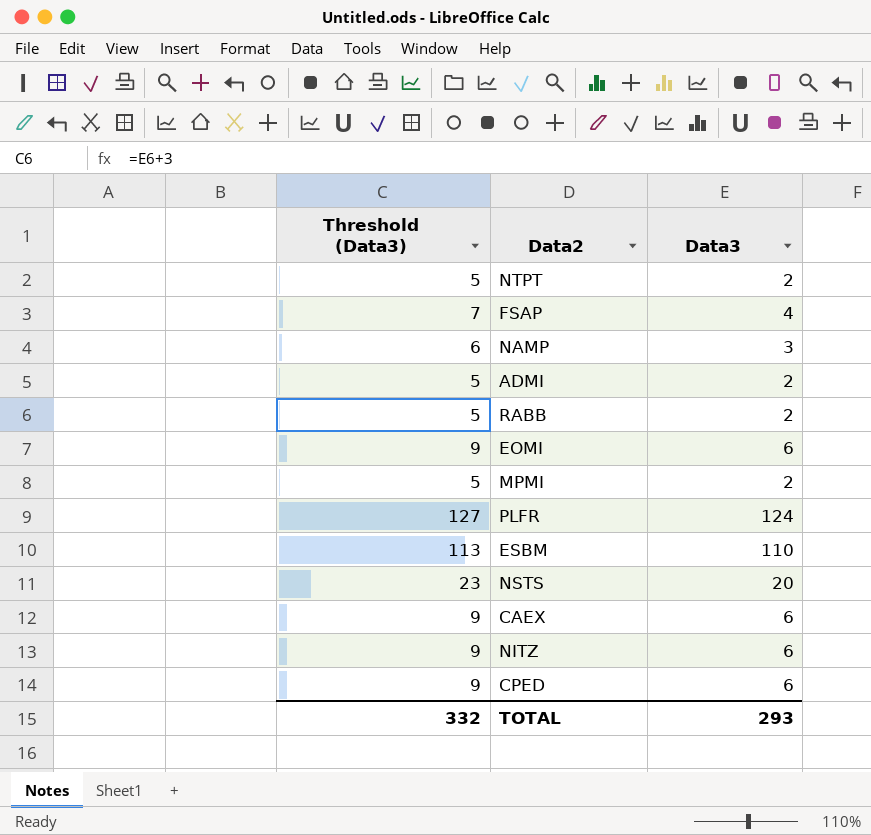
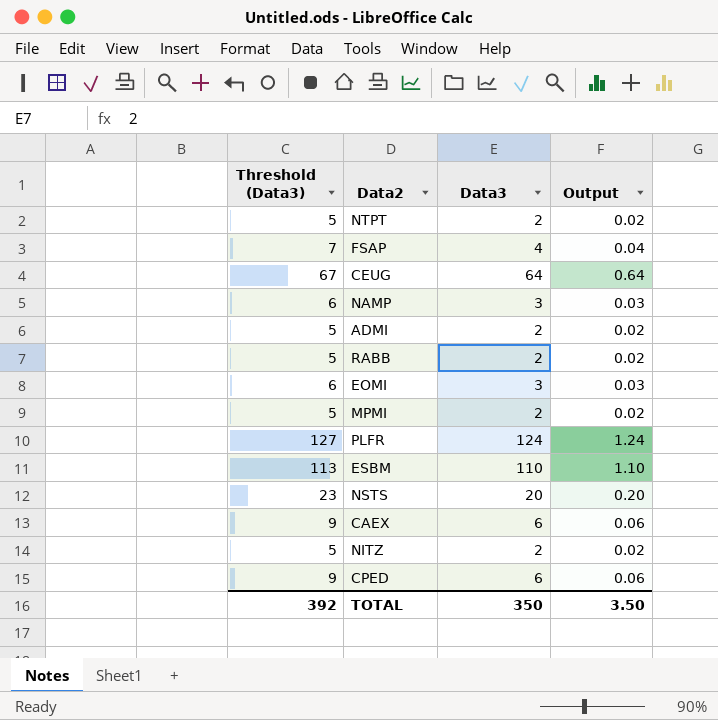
column Output | formula: none -> [Data3] * 0.01
row CEUG: none -> 67 | 64 | 0.64
EOMI | Threshold (Data3): 9 -> 6
EOMI | Data3: 6 -> 3
NITZ | Threshold (Data3): 9 -> 5
NITZ | Data3: 6 -> 2
TOTAL | Threshold (Data3): 332 -> 392
TOTAL | Data3: 293 -> 350

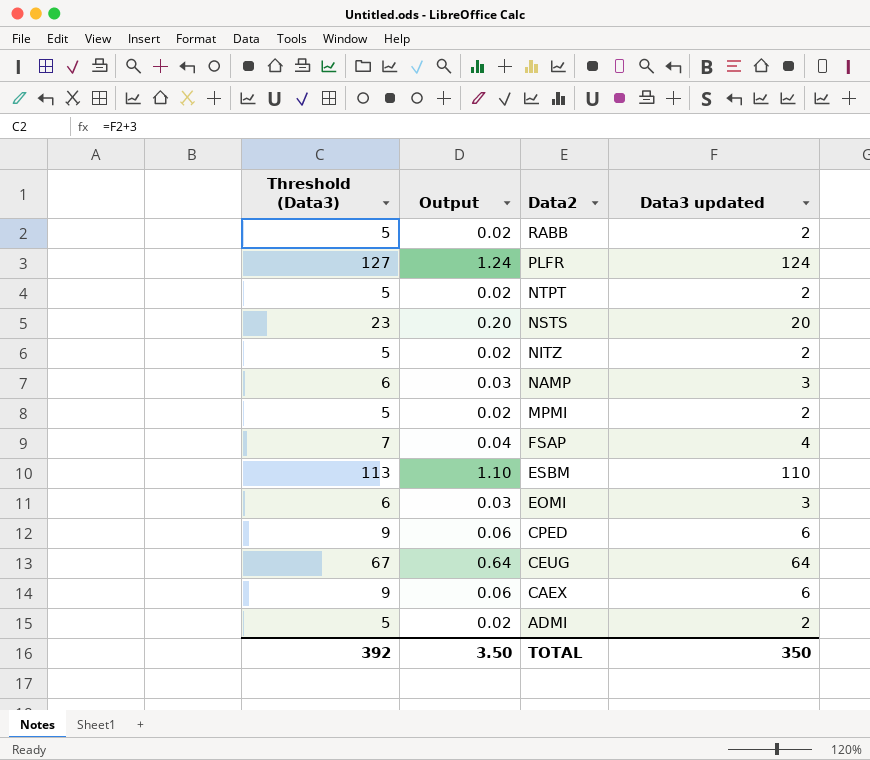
row order: none -> Data2 descending
column Output | position: 4 -> 2
column name: Data3 -> Data3 updated

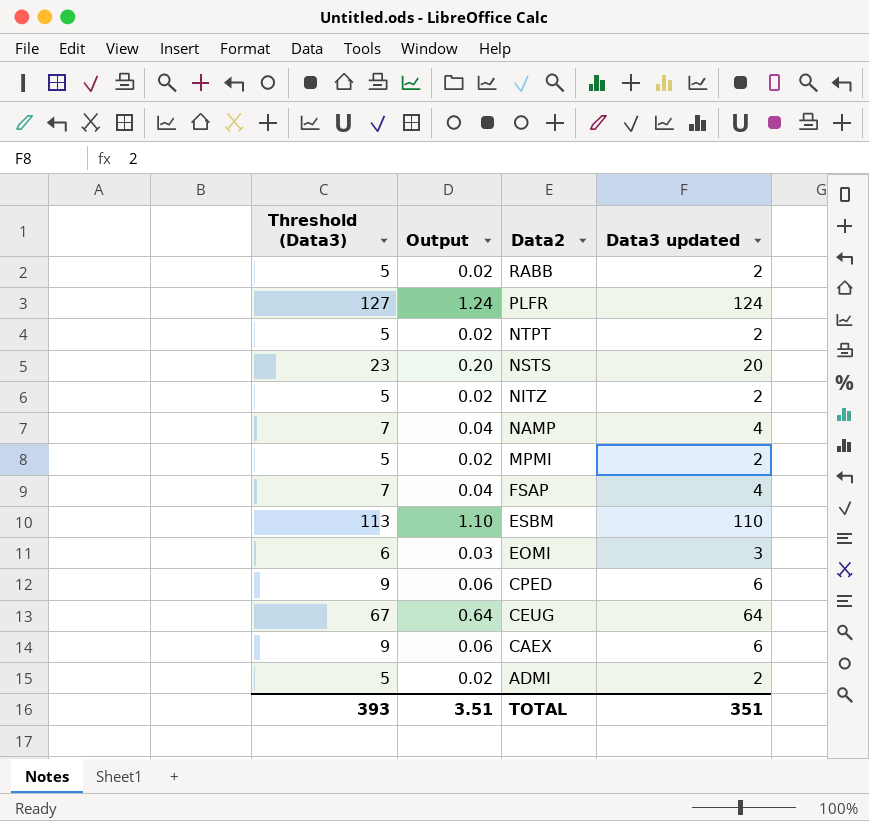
NAMP | Threshold (Data3): 6 -> 7
NAMP | Output: 0.03 -> 0.04
NAMP | Data3 updated: 3 -> 4
TOTAL | Threshold (Data3): 392 -> 393
TOTAL | Output: 3.50 -> 3.51
TOTAL | Data3 updated: 350 -> 351

